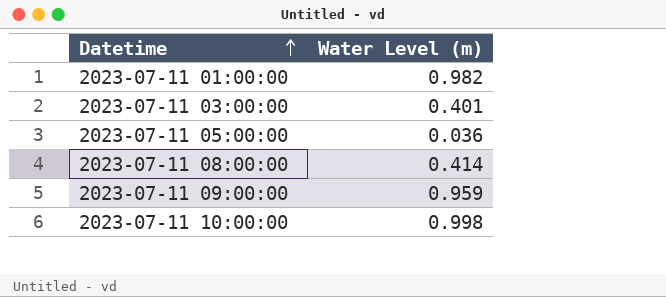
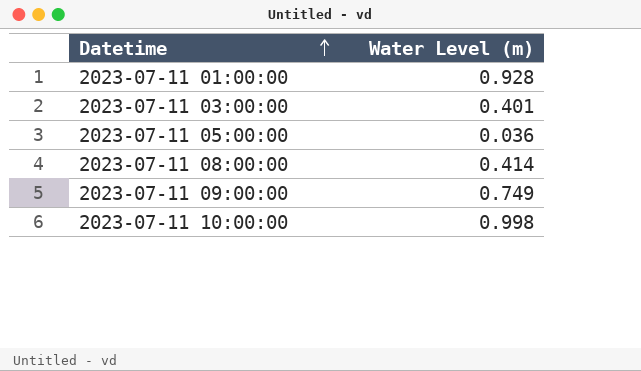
2023-07-11 01:00:00 | Water Level (m): 0.982 -> 0.928
2023-07-11 09:00:00 | Water Level (m): 0.959 -> 0.749

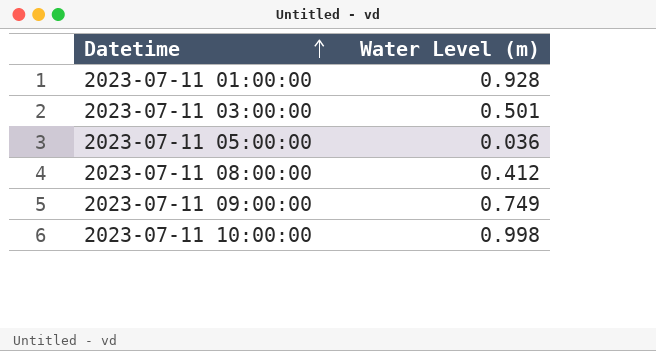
2023-07-11 03:00:00 | Water Level (m): 0.401 -> 0.501
2023-07-11 08:00:00 | Water Level (m): 0.414 -> 0.412

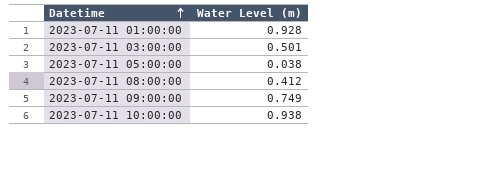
2023-07-11 05:00:00 | Water Level (m): 0.036 -> 0.038
2023-07-11 10:00:00 | Water Level (m): 0.998 -> 0.938

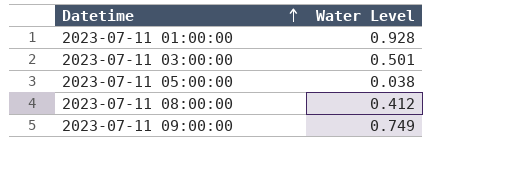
column name: Water Level (m) -> Water Level
row 2023-07-11 10:00:00: 0.938 -> none

